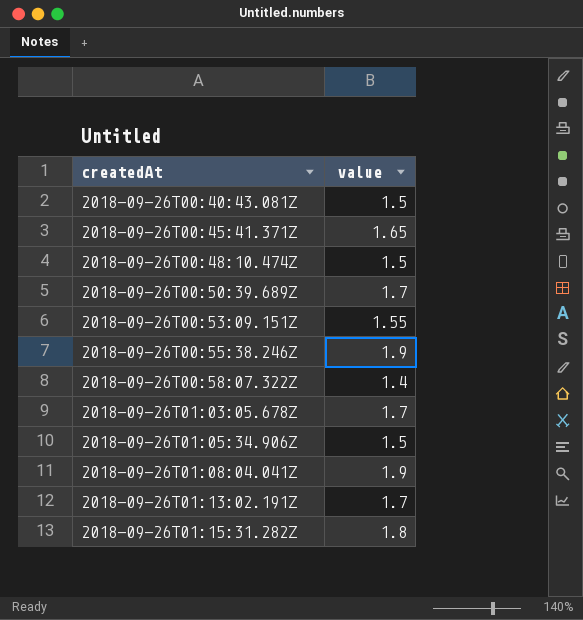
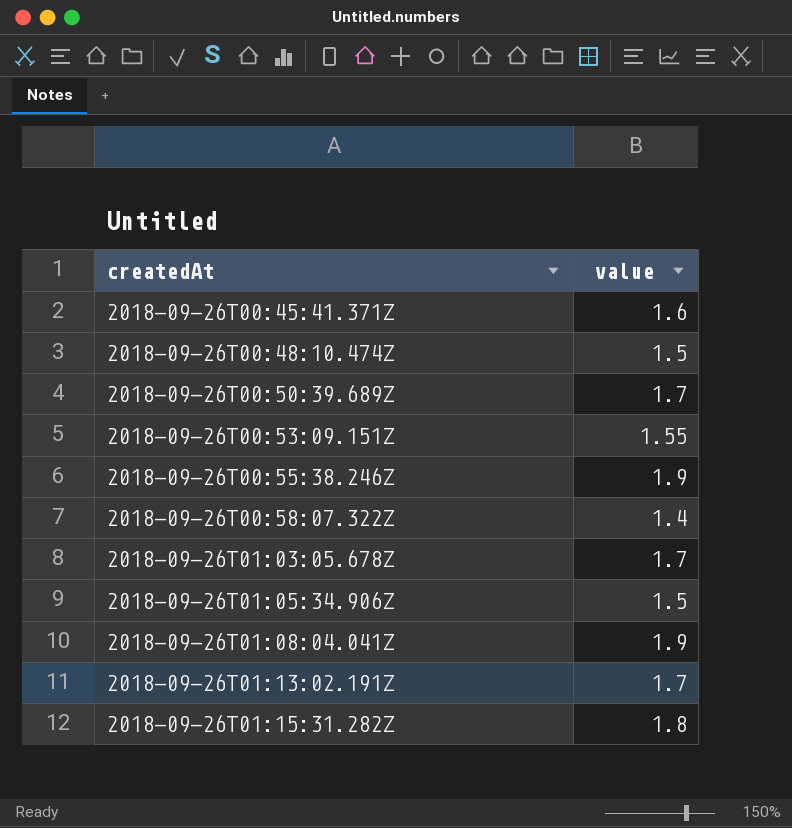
row 2018-09-26T00:40:43.081Z: 1.5 -> none
2018-09-26T00:45:41.371Z | value: 1.65 -> 1.6

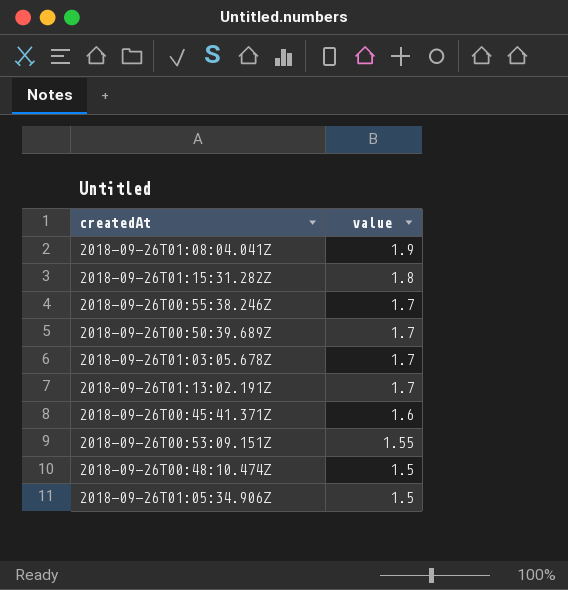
row order: createdAt ascending -> value descending
row 2018-09-26T00:58:07.322Z: 1.4 -> none
2018-09-26T00:55:38.246Z | value: 1.9 -> 1.7

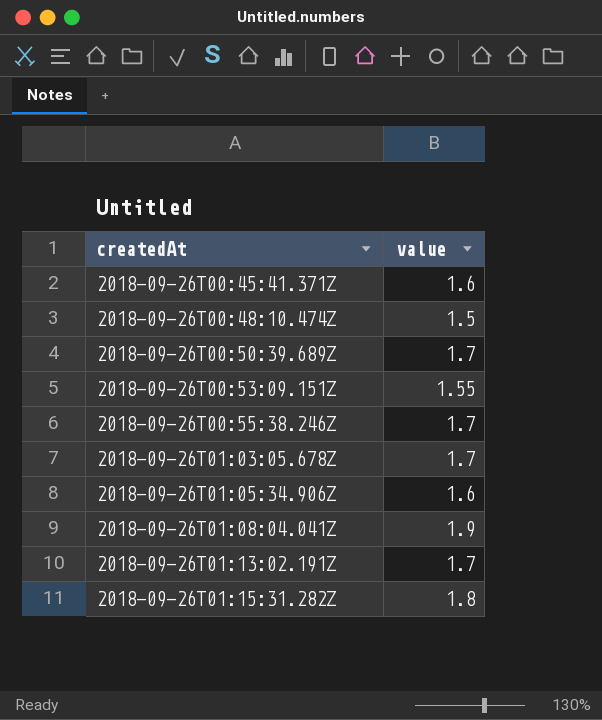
row order: value descending -> createdAt ascending
2018-09-26T01:05:34.906Z | value: 1.5 -> 1.6

